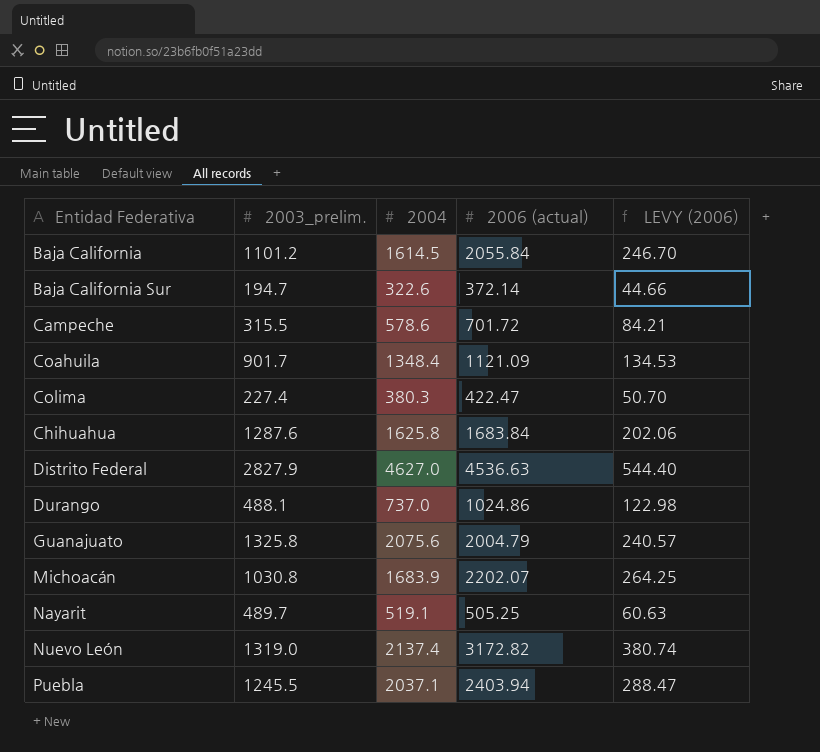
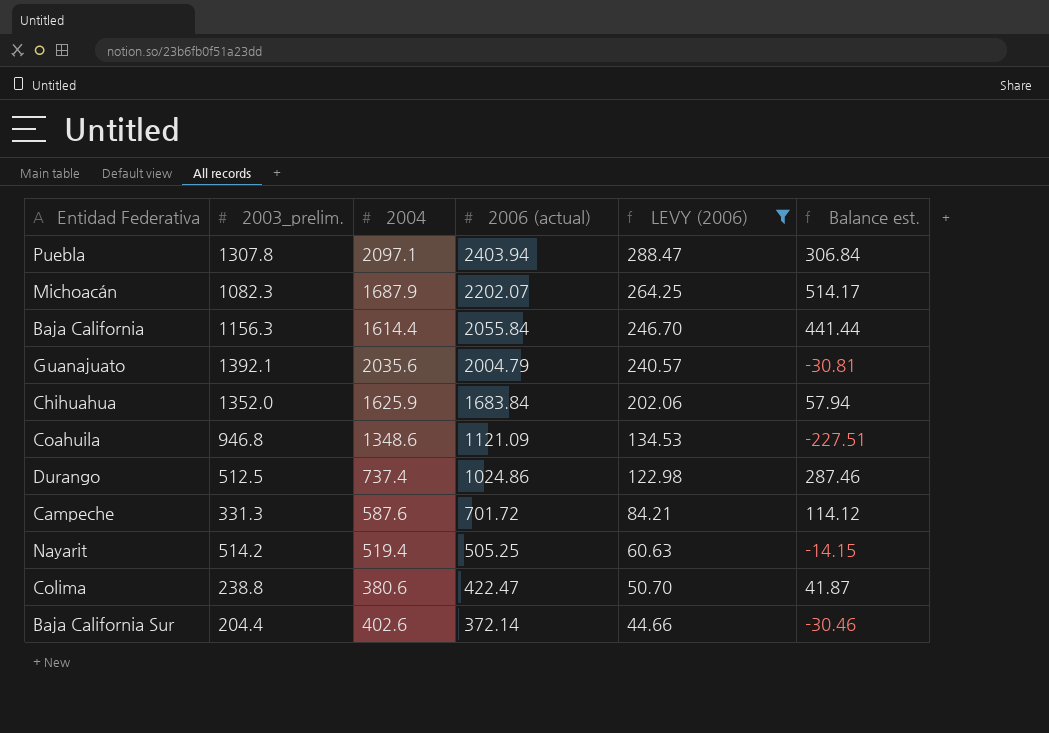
filter: none -> LEVY (2006) <= 288.47
row order: none -> 2006 (actual) descending
column Balance est. | formula: none -> [2006 (actual)] - [2004]
Puebla | 2003_prelim.: 1245.5 -> 1307.8
Puebla | 2004: 2037.1 -> 2097.1
Michoacán | 2003_prelim.: 1030.8 -> 1082.3
Michoacán | 2004: 1683.9 -> 1687.9
Baja California | 2003_prelim.: 1101.2 -> 1156.3
Baja California | 2004: 1614.5 -> 1614.4
Guanajuato | 2003_prelim.: 1325.8 -> 1392.1
Guanajuato | 2004: 2075.6 -> 2035.6
Chihuahua | 2003_prelim.: 1287.6 -> 1352.0
Chihuahua | 2004: 1625.8 -> 1625.9
Coahuila | 2003_prelim.: 901.7 -> 946.8
Coahuila | 2004: 1348.4 -> 1348.6
Durango | 2003_prelim.: 488.1 -> 512.5
Durango | 2004: 737.0 -> 737.4
Campeche | 2003_prelim.: 315.5 -> 331.3
Campeche | 2004: 578.6 -> 587.6
Nayarit | 2003_prelim.: 489.7 -> 514.2
Nayarit | 2004: 519.1 -> 519.4
Colima | 2003_prelim.: 227.4 -> 238.8
Colima | 2004: 380.3 -> 380.6
Baja California Sur | 2003_prelim.: 194.7 -> 204.4
Baja California Sur | 2004: 322.6 -> 402.6

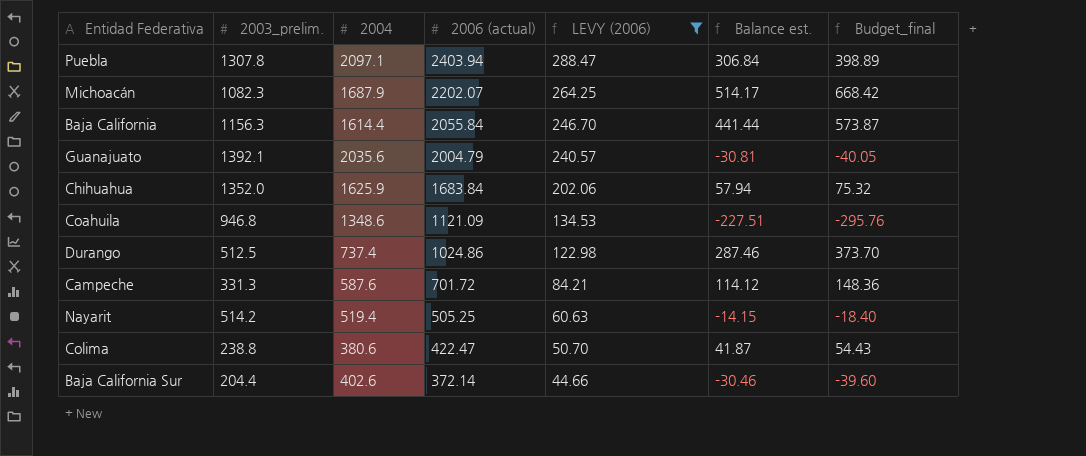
column Budget_final | formula: none -> [Balance est.] * 1.3

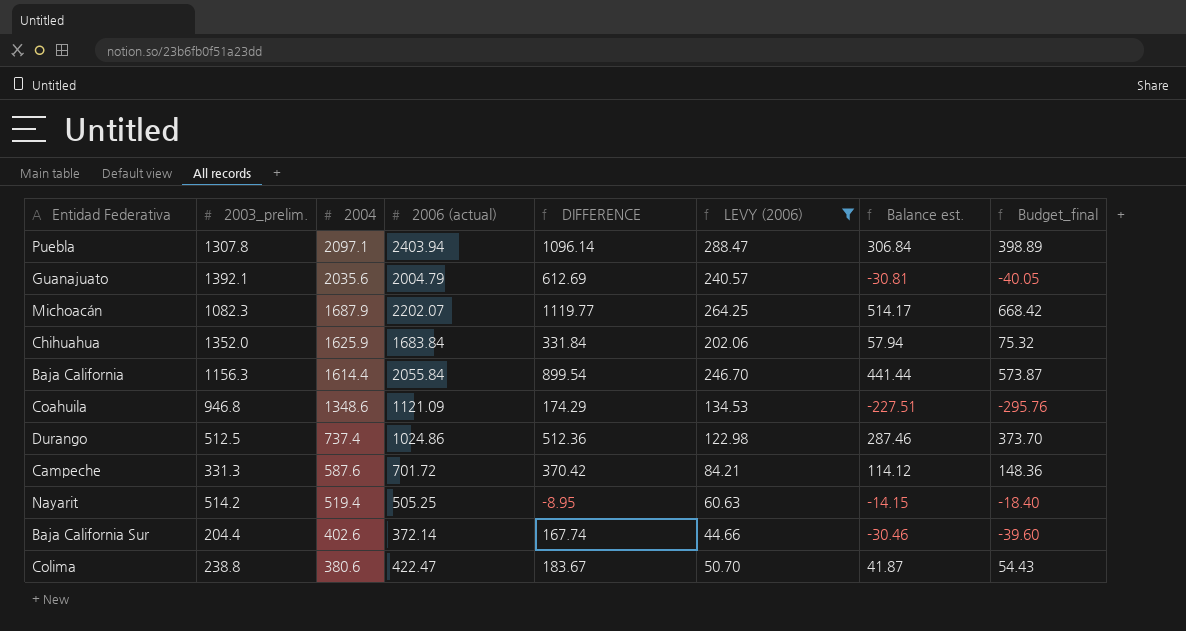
row order: 2006 (actual) descending -> 2004 descending
column DIFFERENCE | formula: none -> [2006 (actual)] - [2003_prelim.]

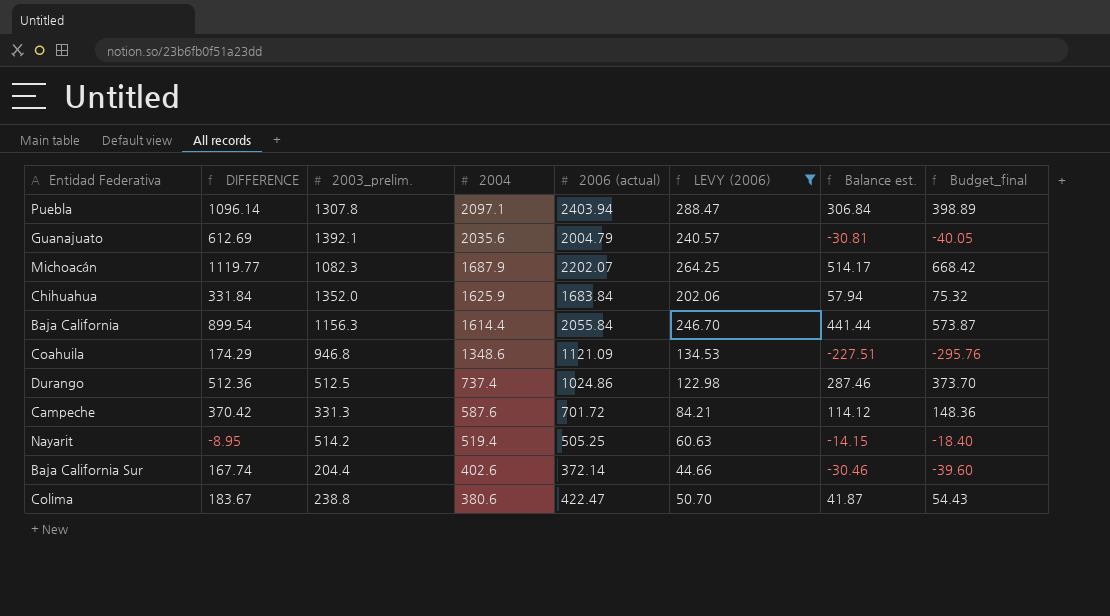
column DIFFERENCE | position: 5 -> 2

